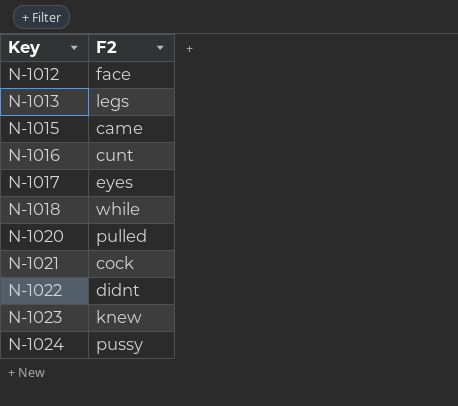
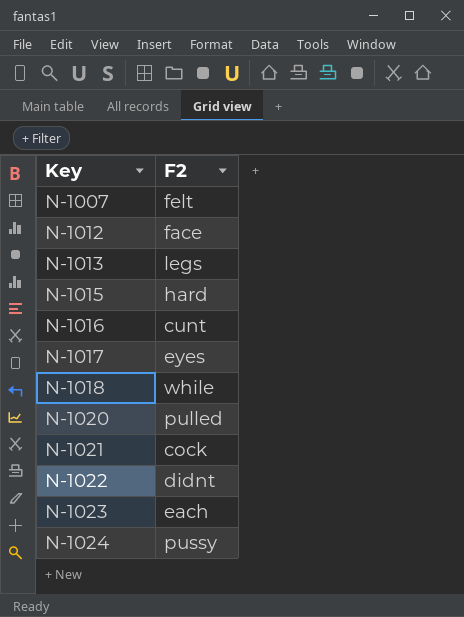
row N-1007: none -> felt
N-1015 | F2: came -> hard
N-1023 | F2: knew -> each

